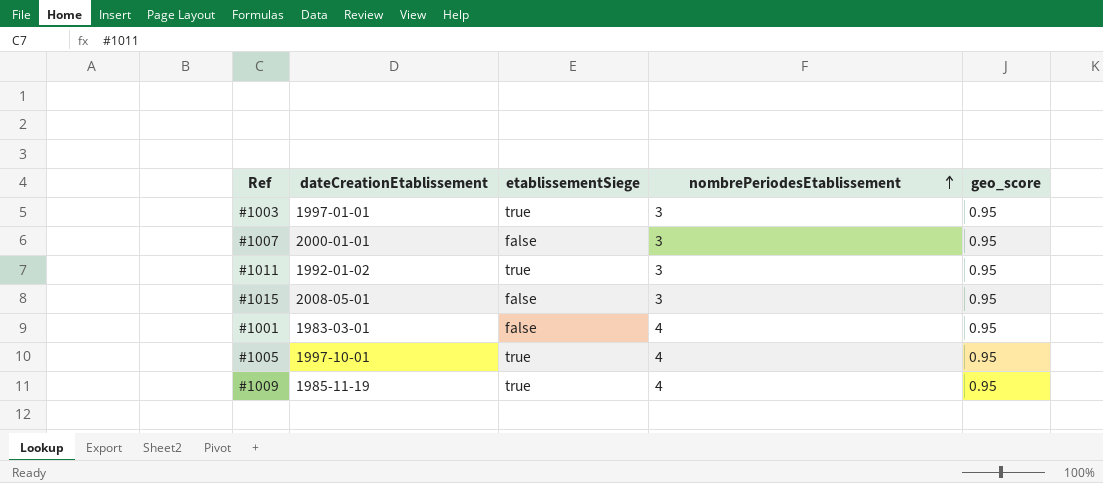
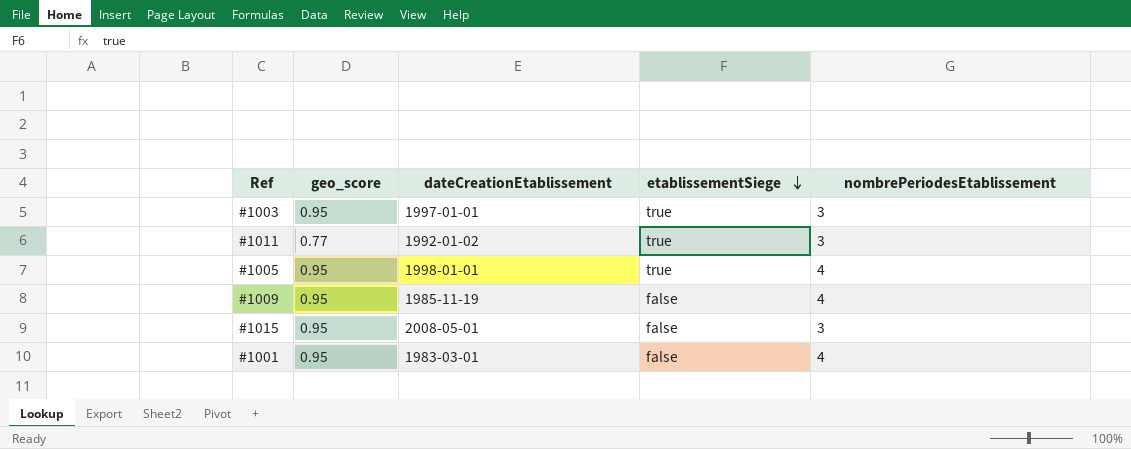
row order: nombrePeriodesEtablissement ascending -> etablissementSiege descending
column geo_score | position: 5 -> 2
row #1007: 2000-01-01 | false | 3 | 0.95 -> none
#1011 | geo_score: 0.95 -> 0.77
#1005 | dateCreationEtablissement: 1997-10-01 -> 1998-01-01
#1009 | etablissementSiege: true -> false

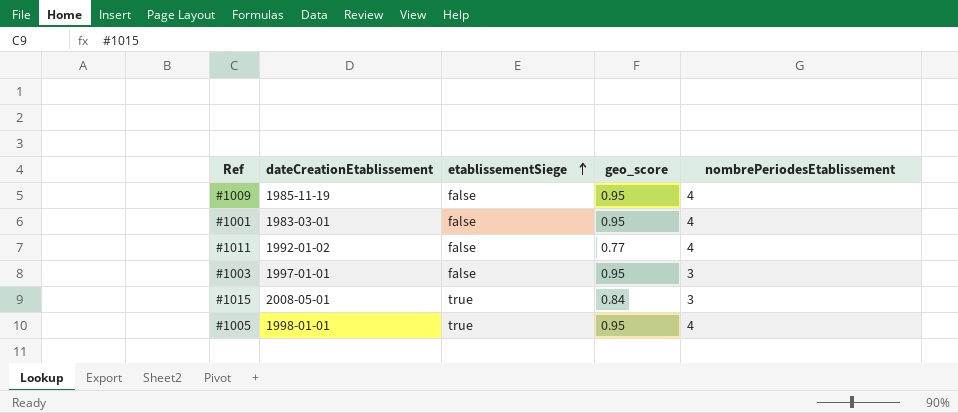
row order: etablissementSiege descending -> etablissementSiege ascending
column geo_score | position: 2 -> 4
#1011 | etablissementSiege: true -> false
#1011 | nombrePeriodesEtablissement: 3 -> 4
#1003 | etablissementSiege: true -> false
#1015 | etablissementSiege: false -> true
#1015 | geo_score: 0.95 -> 0.84

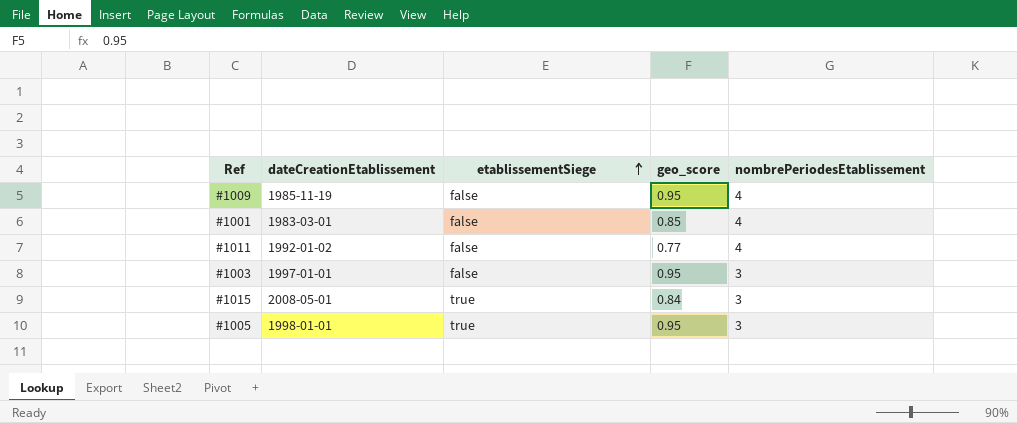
#1001 | geo_score: 0.95 -> 0.85
#1005 | nombrePeriodesEtablissement: 4 -> 3

